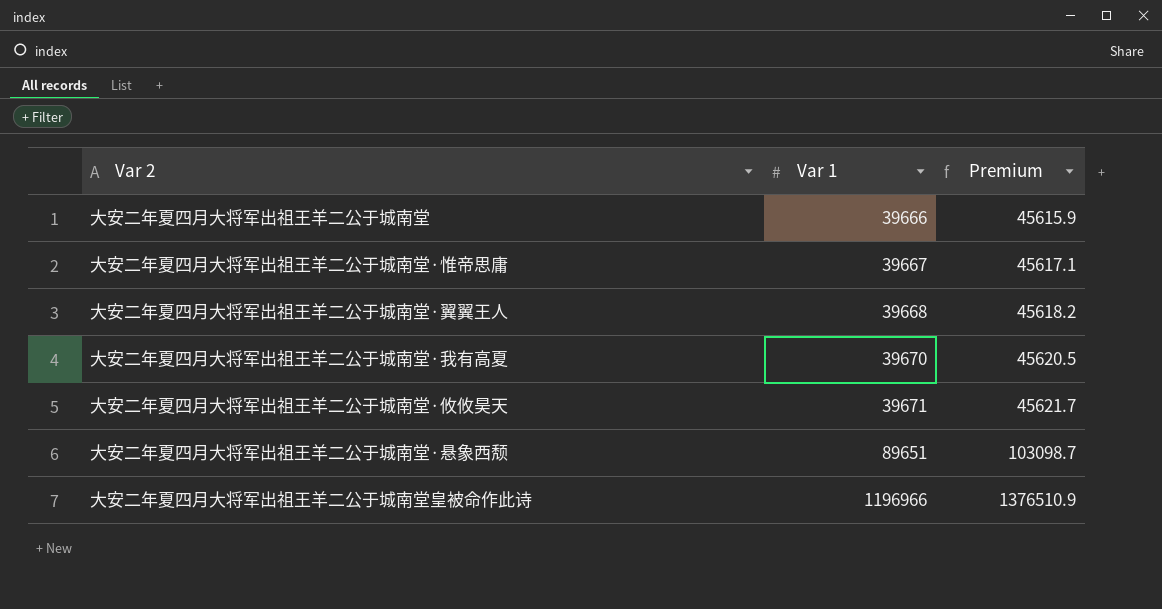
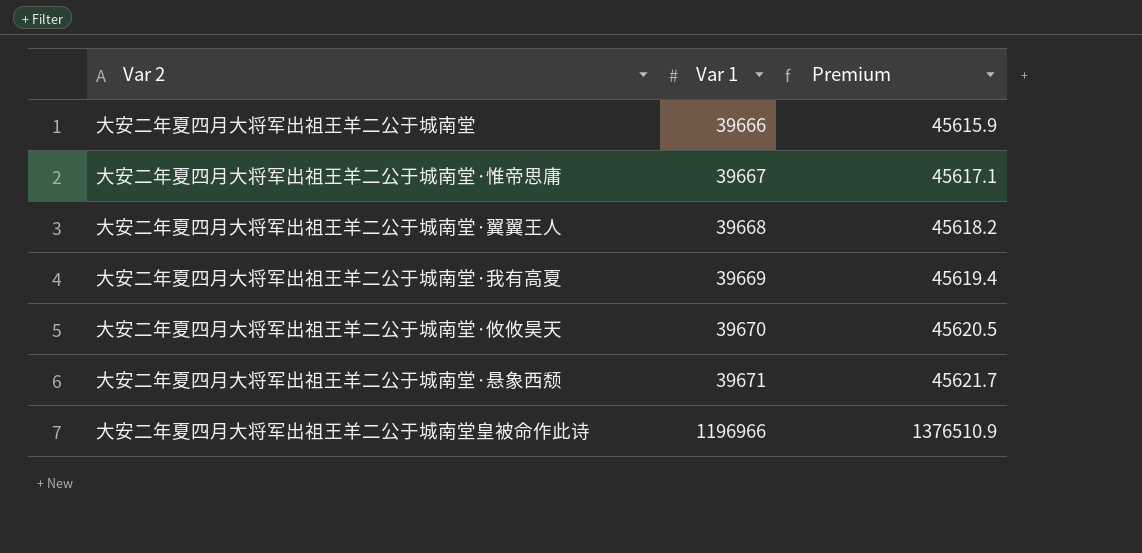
大安二年夏四月大将军出祖王羊二公于城南堂·我有高夏 | Var 1: 39670 -> 39669
大安二年夏四月大将军出祖王羊二公于城南堂·我有高夏 | Premium: 45620.5 -> 45619.4
大安二年夏四月大将军出祖王羊二公于城南堂·攸攸昊天 | Var 1: 39671 -> 39670
大安二年夏四月大将军出祖王羊二公于城南堂·攸攸昊天 | Premium: 45621.7 -> 45620.5
大安二年夏四月大将军出祖王羊二公于城南堂·悬象西颓 | Var 1: 89651 -> 39671
大安二年夏四月大将军出祖王羊二公于城南堂·悬象西颓 | Premium: 103098.7 -> 45621.7

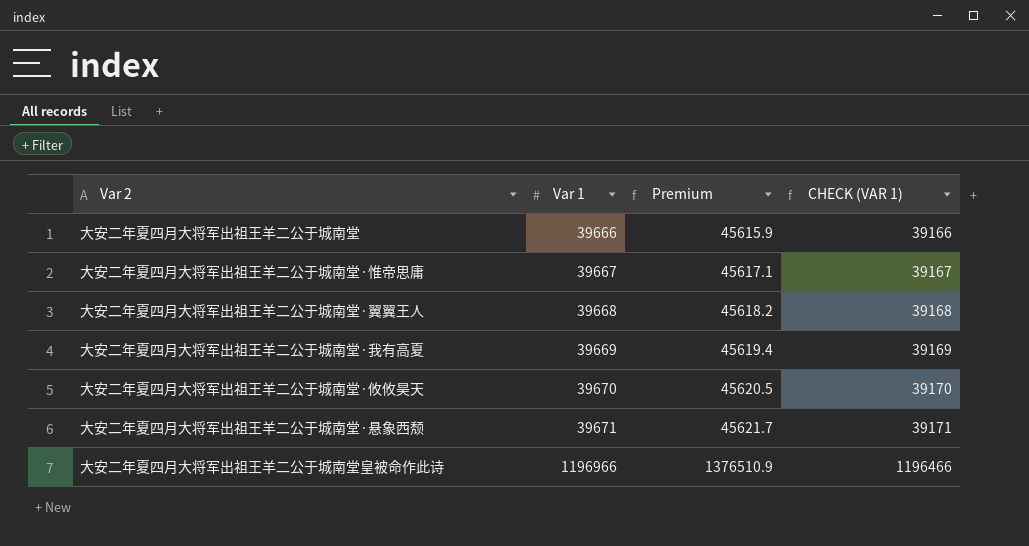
column CHECK (VAR 1) | formula: none -> [Var 1] - 500

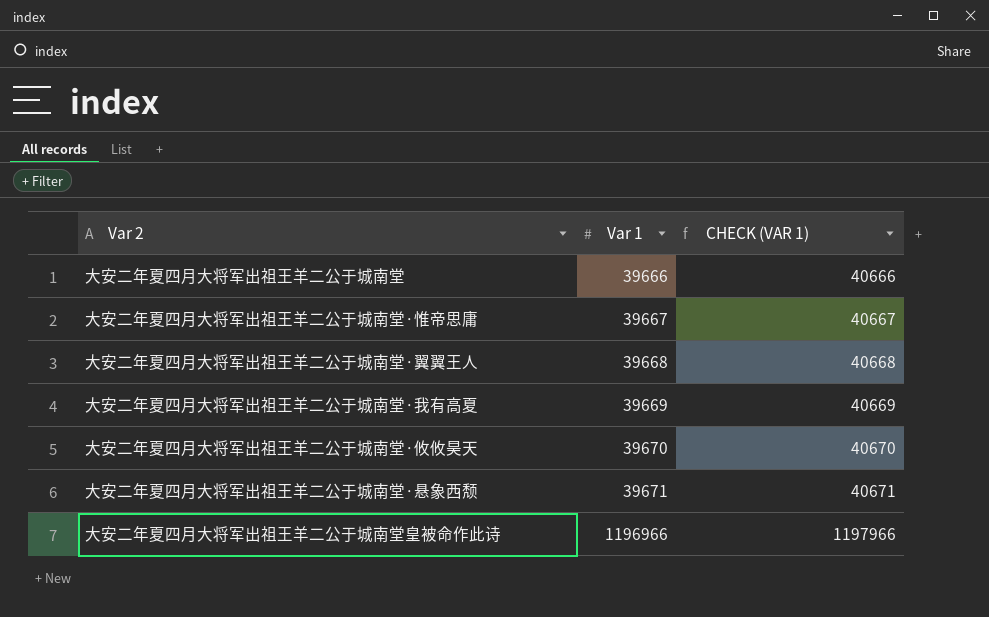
column Premium | formula: [Var 1] * 1.15 -> none
column CHECK (VAR 1) | formula: [Var 1] - 500 -> [Var 1] + 1000

